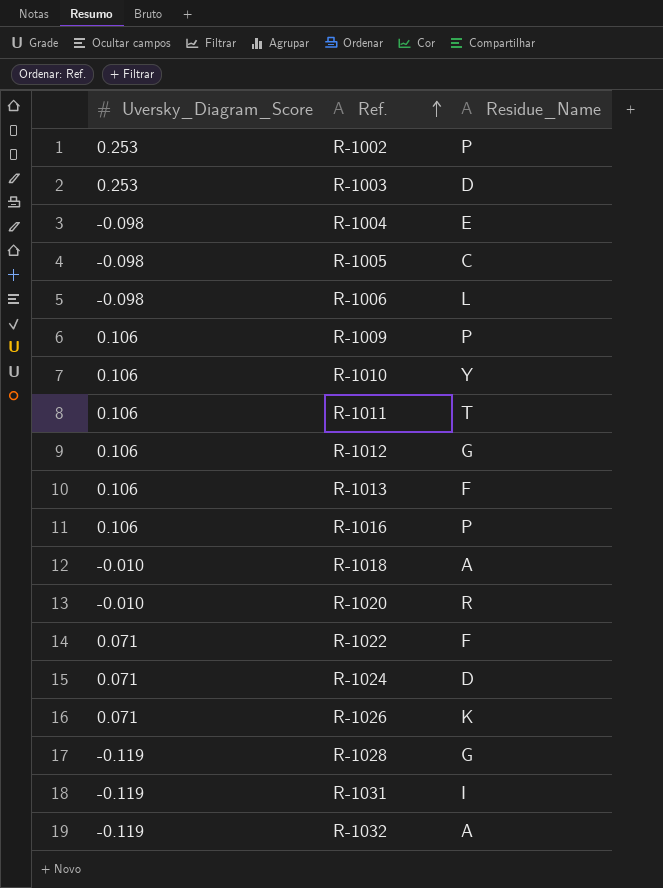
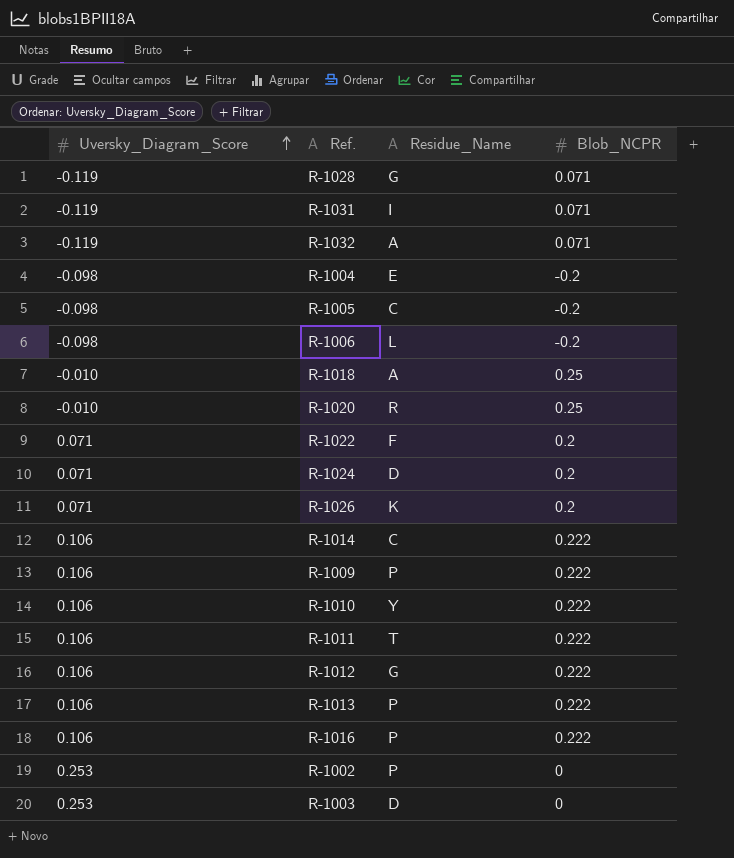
row order: Ref. ascending -> Uversky_Diagram_Score ascending
column Blob_NCPR | position: none -> 4
row R-1014: none -> 0.106 | C | 0.222
R-1013 | Residue_Name: F -> P

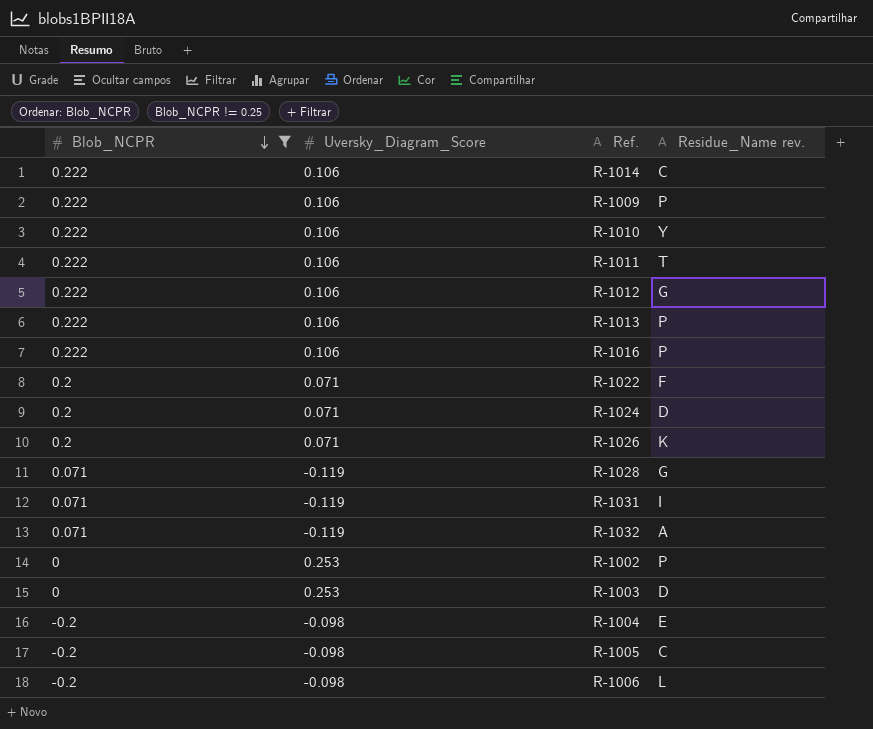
filter: none -> Blob_NCPR != 0.25
row order: Uversky_Diagram_Score ascending -> Blob_NCPR descending
column Blob_NCPR | position: 4 -> 1
column name: Residue_Name -> Residue_Name rev.

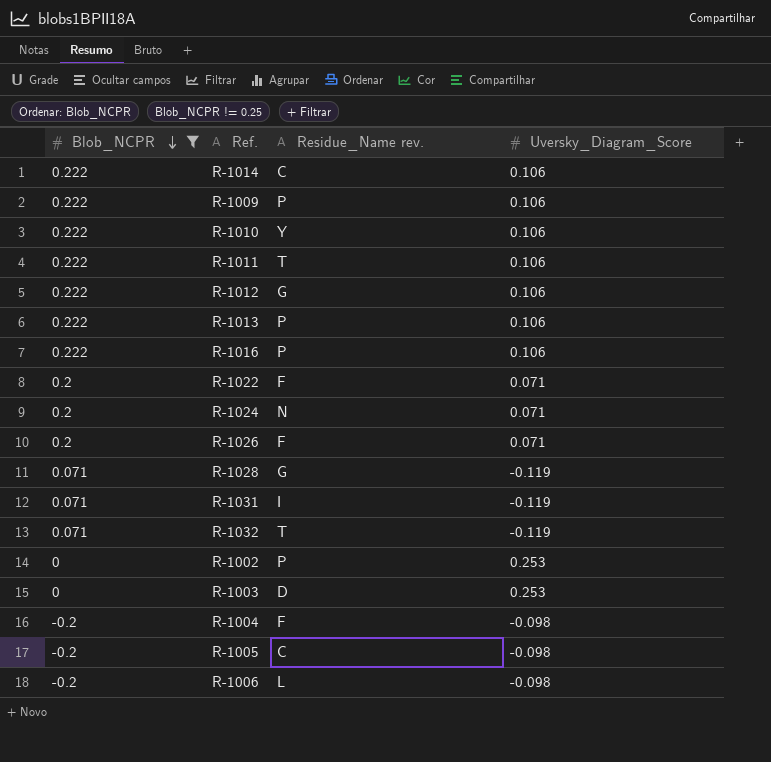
column Uversky_Diagram_Score | position: 2 -> 4
R-1024 | Residue_Name rev.: D -> N
R-1026 | Residue_Name rev.: K -> F
R-1032 | Residue_Name rev.: A -> T
R-1004 | Residue_Name rev.: E -> F

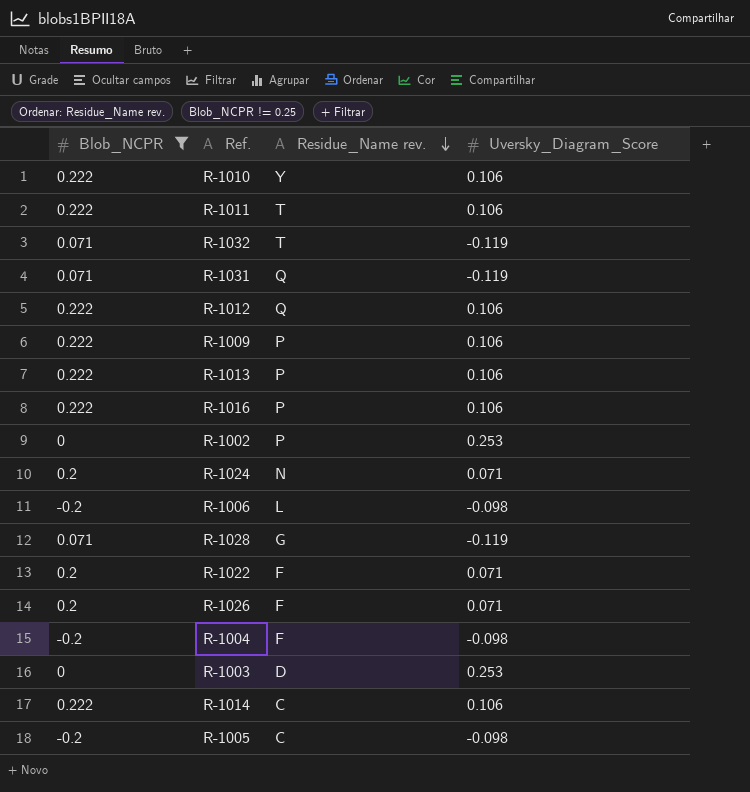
row order: Blob_NCPR descending -> Residue_Name rev. descending
R-1031 | Residue_Name rev.: I -> Q
R-1012 | Residue_Name rev.: G -> Q

